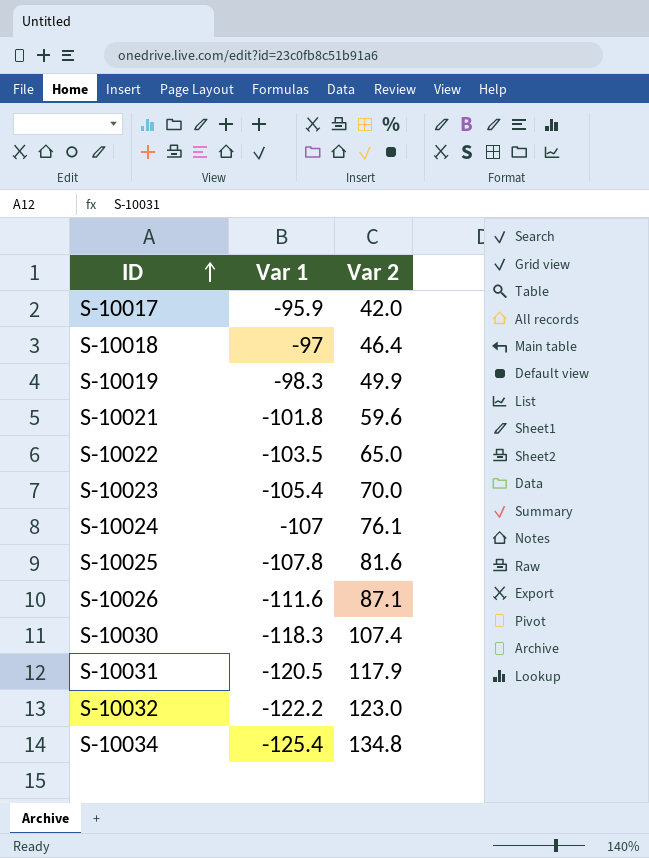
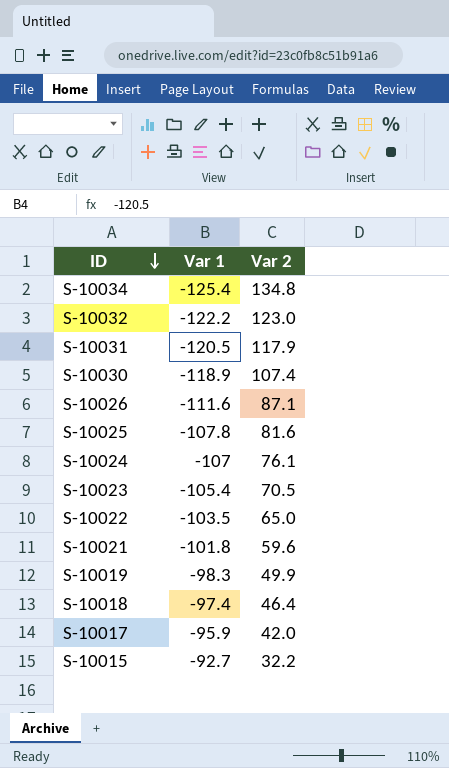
row order: ID ascending -> ID descending
S-10030 | Var 1: -118.3 -> -118.9
S-10023 | Var 2: 70.0 -> 70.5
S-10018 | Var 1: -97 -> -97.4
row S-10015: none -> -92.7 | 32.2

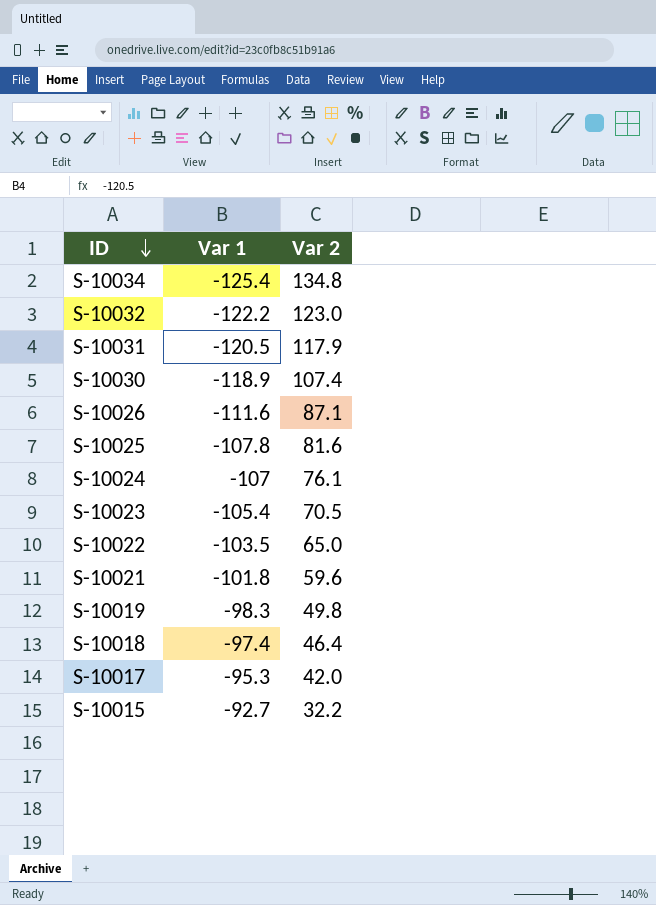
S-10019 | Var 2: 49.9 -> 49.8
S-10017 | Var 1: -95.9 -> -95.3

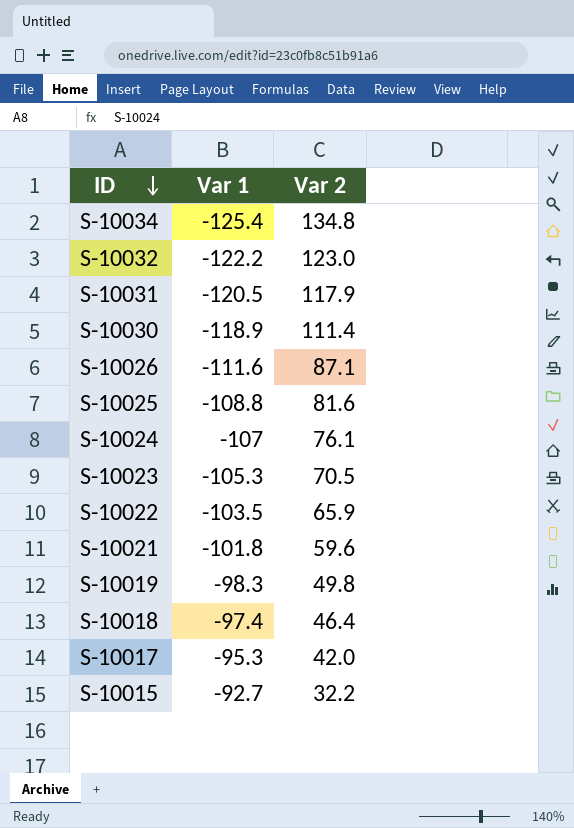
S-10030 | Var 2: 107.4 -> 111.4
S-10025 | Var 1: -107.8 -> -108.8
S-10023 | Var 1: -105.4 -> -105.3
S-10022 | Var 2: 65.0 -> 65.9

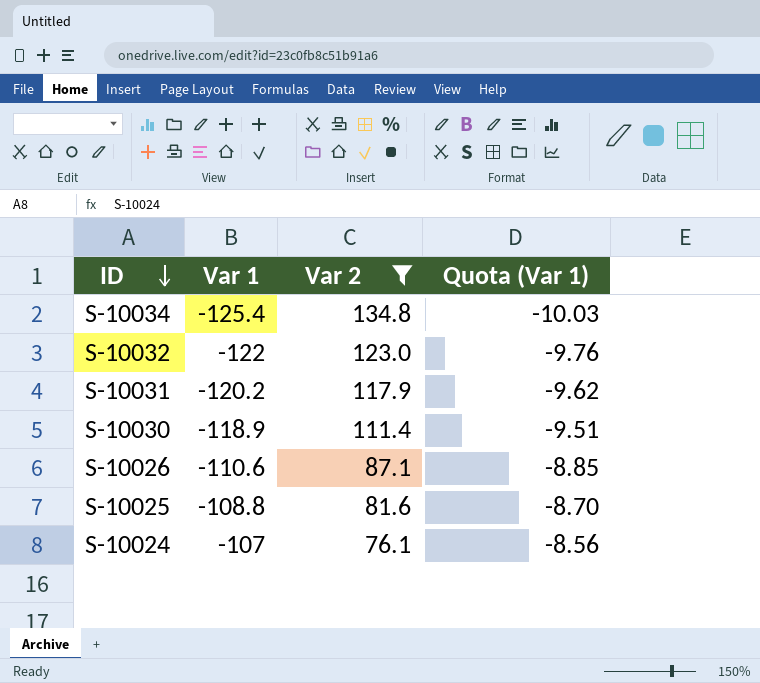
filter: none -> Var 2 >= 76.1
column Quota (Var 1) | formula: none -> [Var 1] * 0.08
S-10032 | Var 1: -122.2 -> -122
S-10031 | Var 1: -120.5 -> -120.2
S-10026 | Var 1: -111.6 -> -110.6

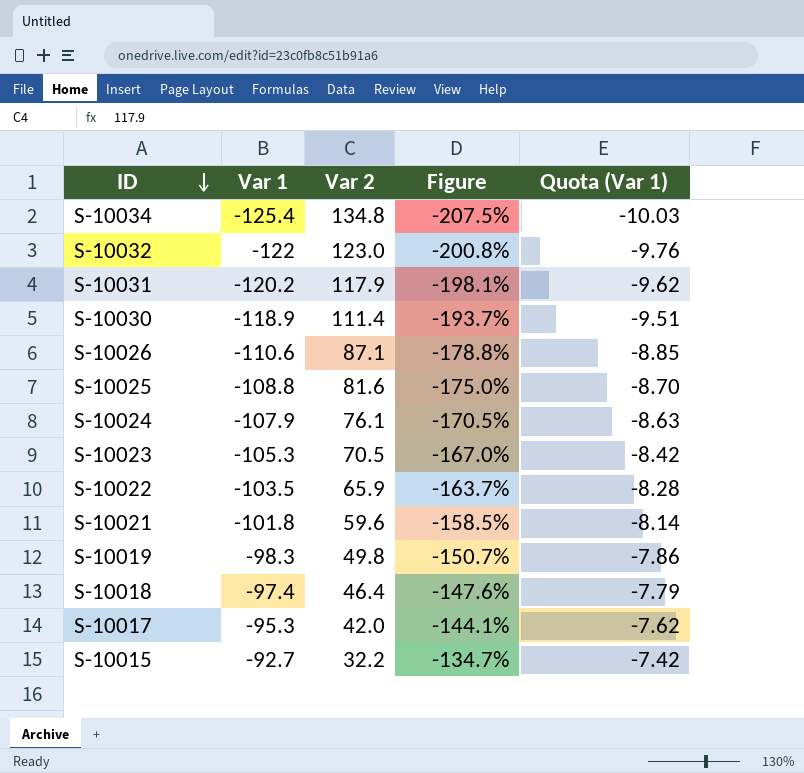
filter: Var 2 >= 76.1 -> none
column Figure | formula: none -> ([Var 2] - [Var 1]) / [Var 1]
S-10024 | Var 1: -107 -> -107.9
S-10024 | Quota (Var 1): -8.56 -> -8.63

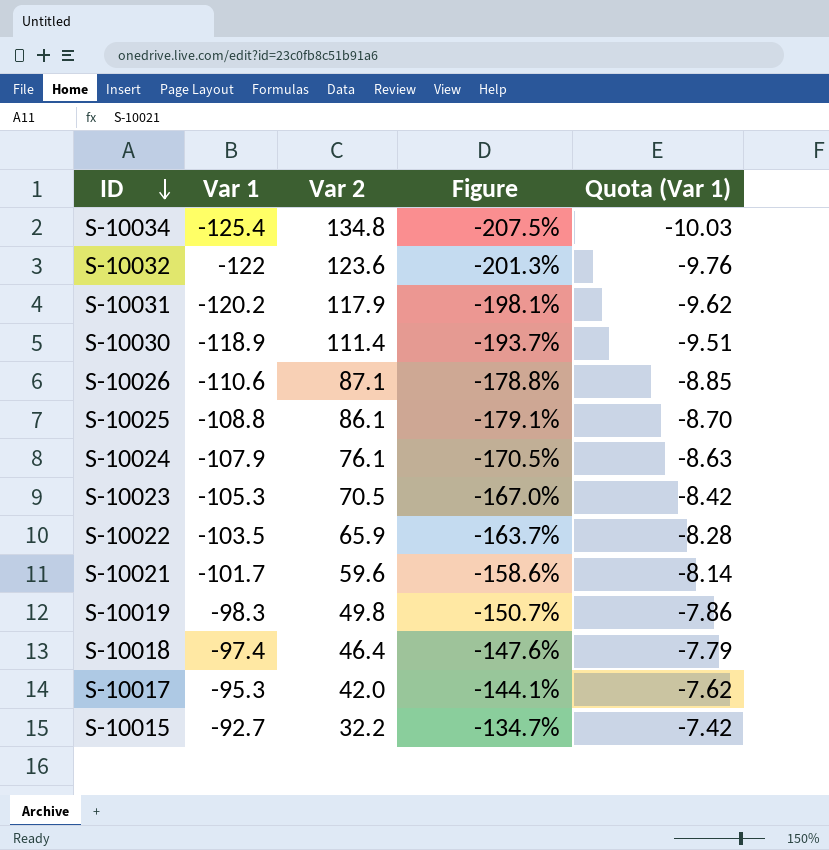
S-10032 | Var 2: 123.0 -> 123.6
S-10032 | Figure: -200.8% -> -201.3%
S-10025 | Var 2: 81.6 -> 86.1
S-10025 | Figure: -175.0% -> -179.1%
S-10021 | Var 1: -101.8 -> -101.7
S-10021 | Figure: -158.5% -> -158.6%

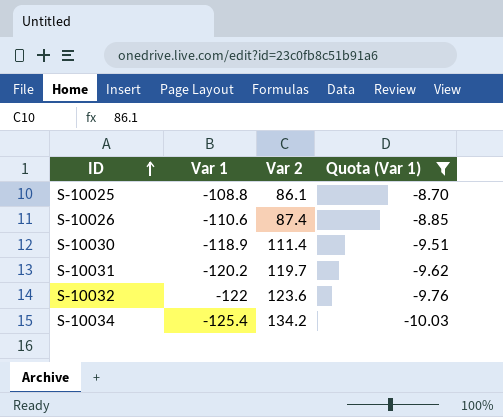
filter: none -> Quota (Var 1) <= -8.70
row order: ID descending -> ID ascending
column Figure | formula: ([Var 2] - [Var 1]) / [Var 1] -> none
S-10026 | Var 2: 87.1 -> 87.4
S-10031 | Var 2: 117.9 -> 119.7
S-10034 | Var 2: 134.8 -> 134.2

